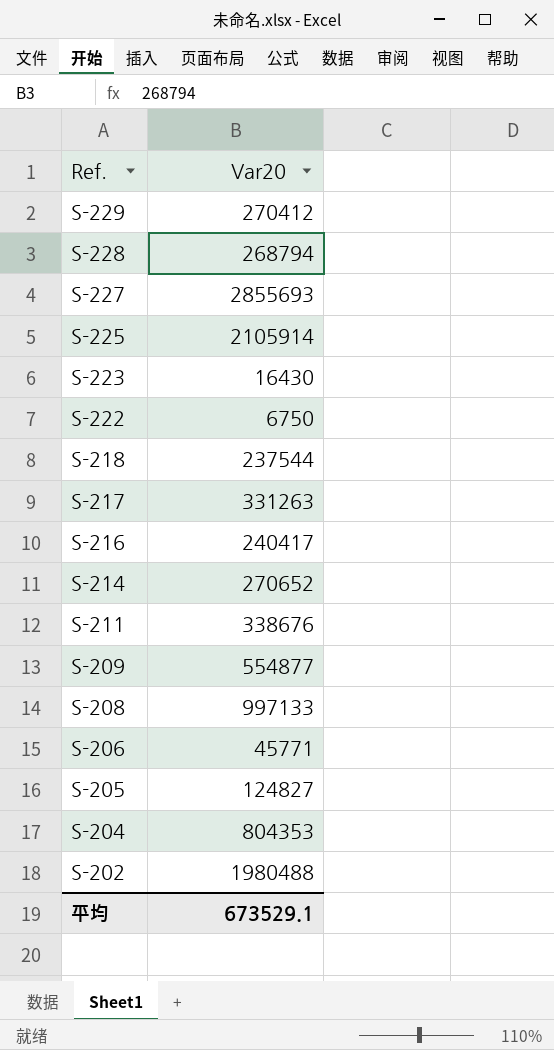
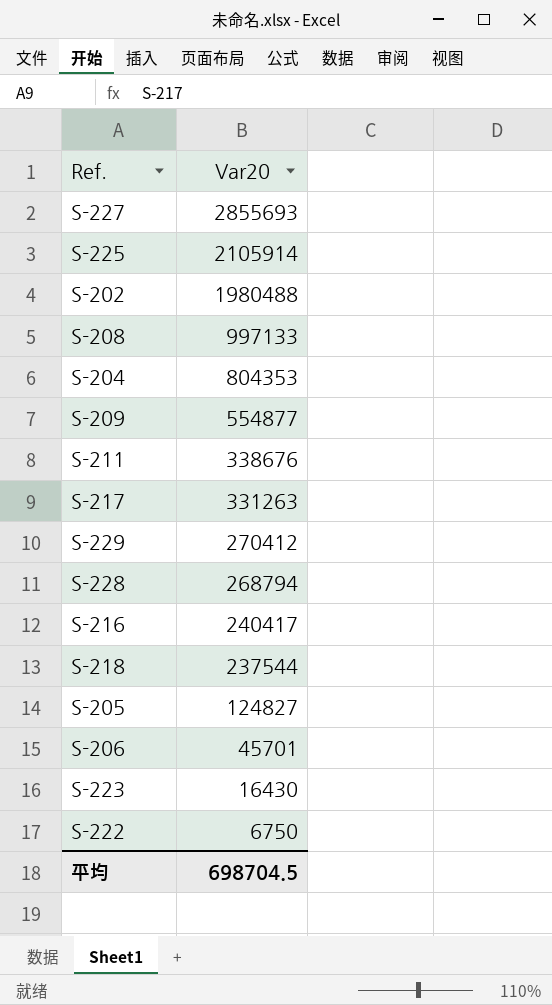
row order: Ref. descending -> Var20 descending
row S-214: 270652 -> none
S-206 | Var20: 45771 -> 45701
平均 | Var20: 673529.1 -> 698704.5

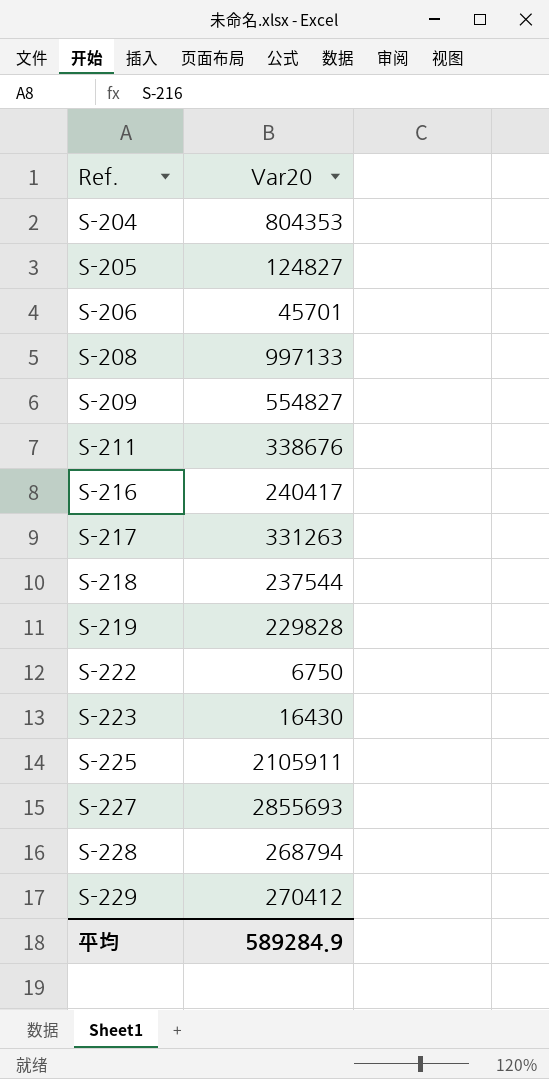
row order: Var20 descending -> Ref. ascending
row S-202: 1980488 -> none
S-209 | Var20: 554877 -> 554827
row S-219: none -> 229828
S-225 | Var20: 2105914 -> 2105911
平均 | Var20: 698704.5 -> 589284.9

